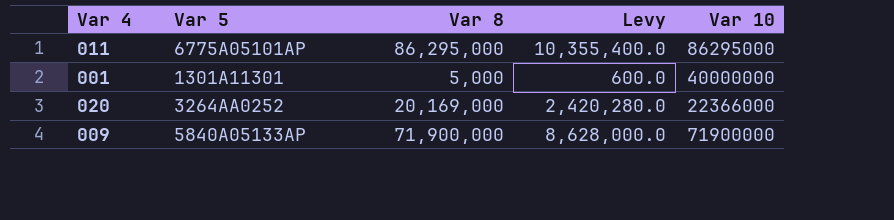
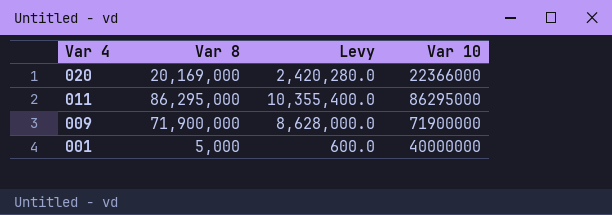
row order: none -> Var 4 descending
column Var 5 | position: 2 -> none

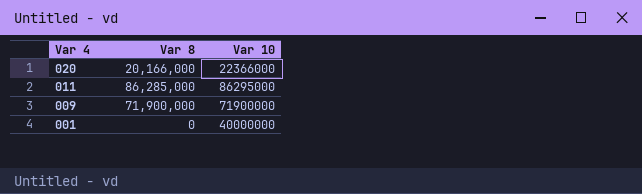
column Levy | formula: [Var 8] * 0.12 -> none
020 | Var 8: 20,169,000 -> 20,166,000
011 | Var 8: 86,295,000 -> 86,285,000
001 | Var 8: 5,000 -> 0

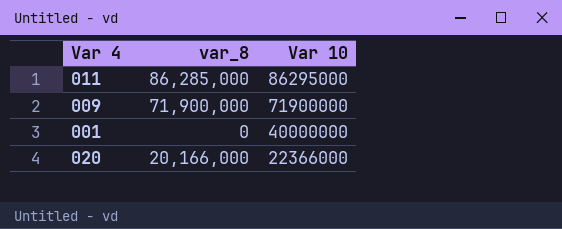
row order: Var 4 descending -> Var 10 descending
column name: Var 8 -> var_8

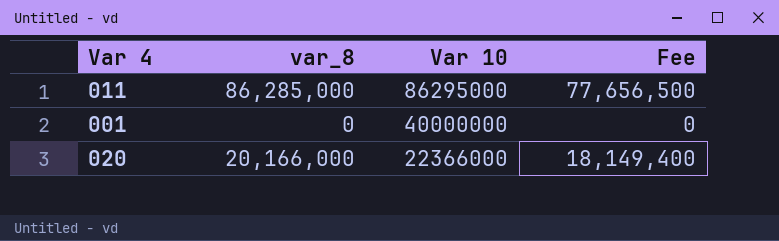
column Fee | formula: none -> [var_8] * 0.9
row 009: 71,900,000 | 71900000 -> none

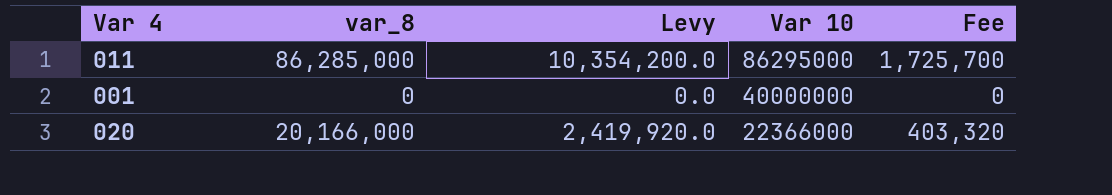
column Levy | formula: none -> [var_8] * 0.12
column Fee | formula: [var_8] * 0.9 -> [var_8] * 0.02

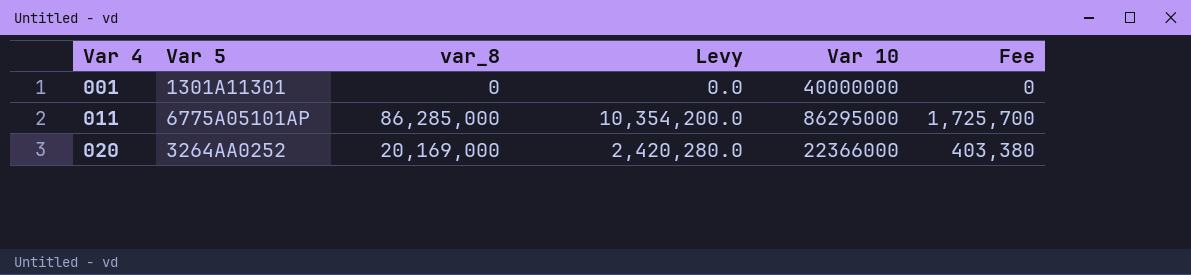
row order: Var 10 descending -> Var 4 ascending
column Var 5 | position: none -> 2
020 | var_8: 20,166,000 -> 20,169,000
020 | Levy: 2,419,920.0 -> 2,420,280.0
020 | Fee: 403,320 -> 403,380

